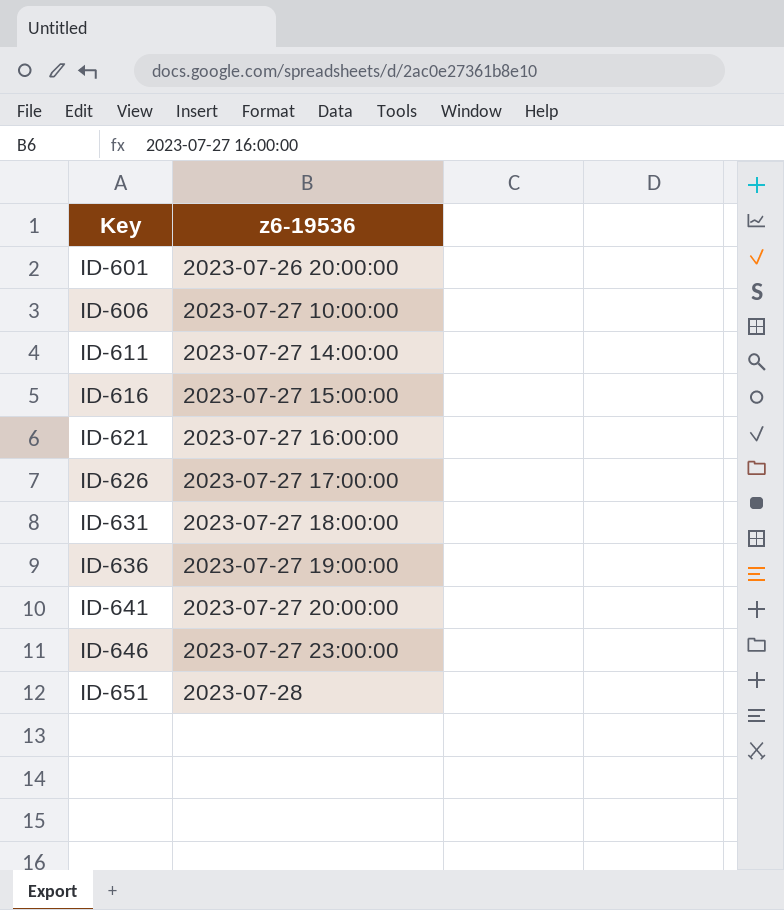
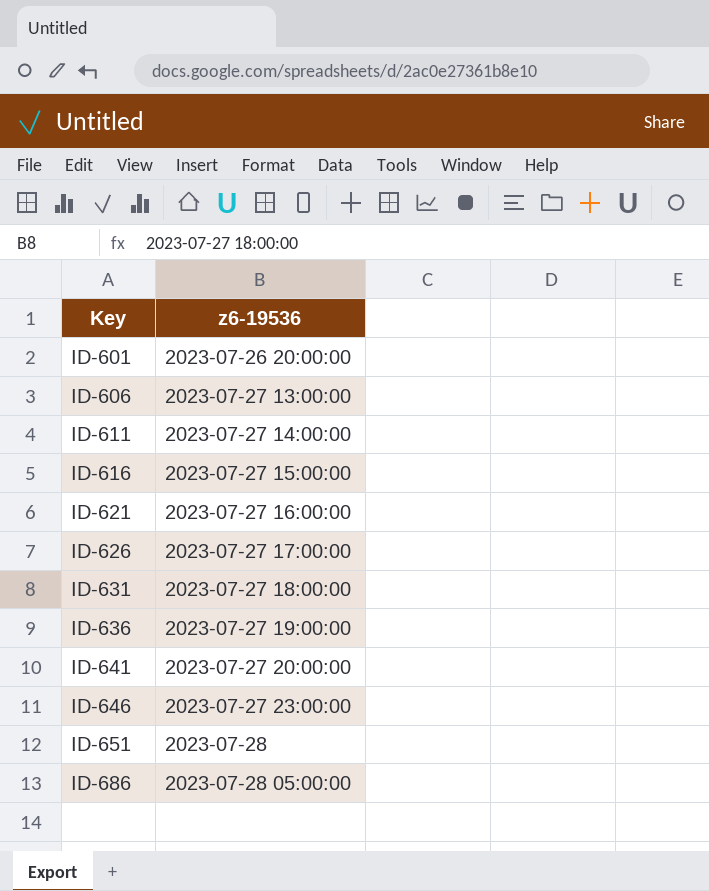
ID-606 | z6-19536: 2023-07-27 10:00:00 -> 2023-07-27 13:00:00
row ID-686: none -> 2023-07-28 05:00:00

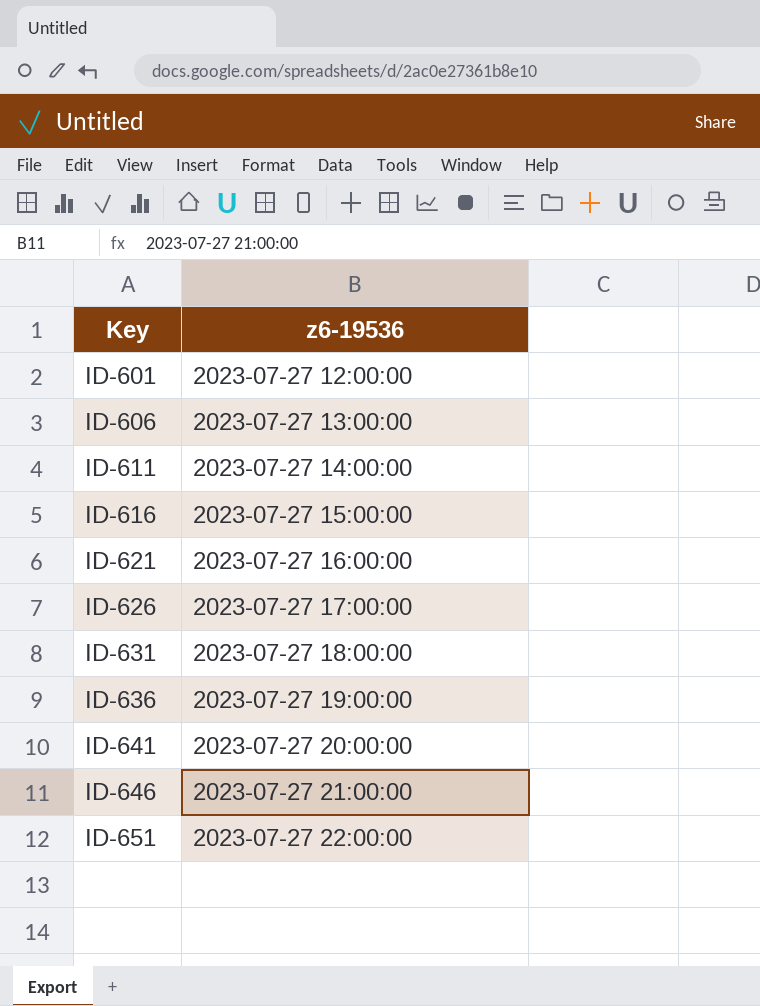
row ID-686: 2023-07-28 05:00:00 -> none
ID-601 | z6-19536: 2023-07-26 20:00:00 -> 2023-07-27 12:00:00
ID-646 | z6-19536: 2023-07-27 23:00:00 -> 2023-07-27 21:00:00
ID-651 | z6-19536: 2023-07-28 -> 2023-07-27 22:00:00

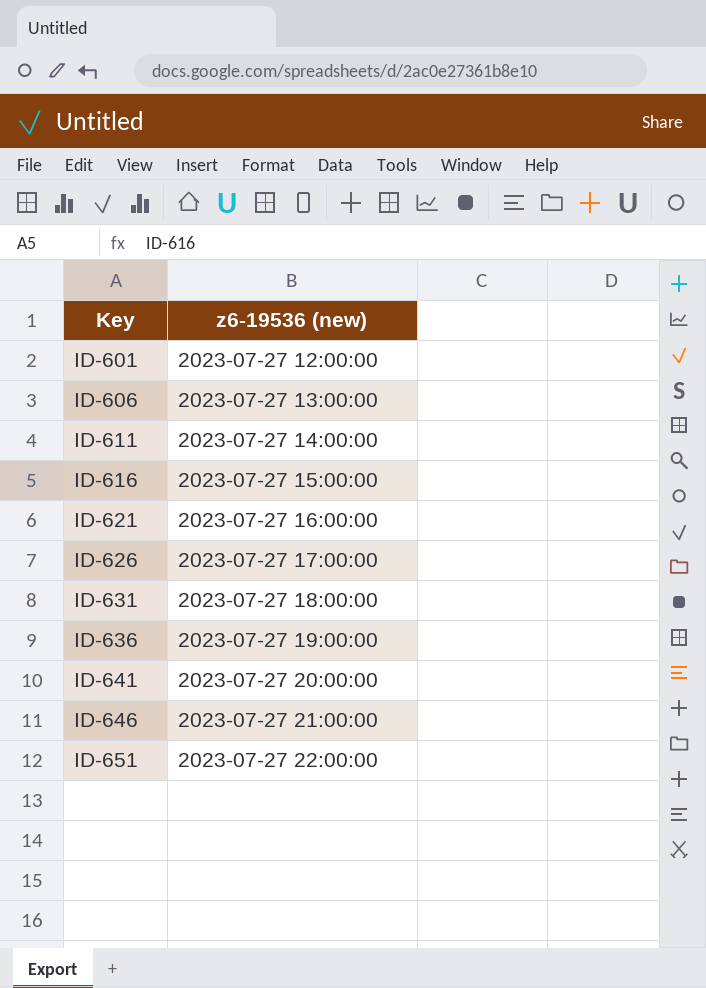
column name: z6-19536 -> z6-19536 (new)

